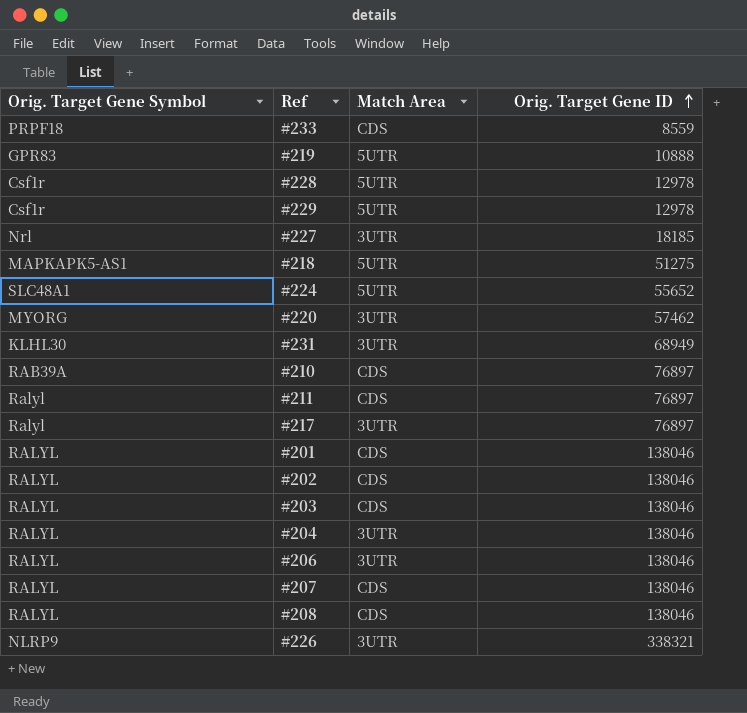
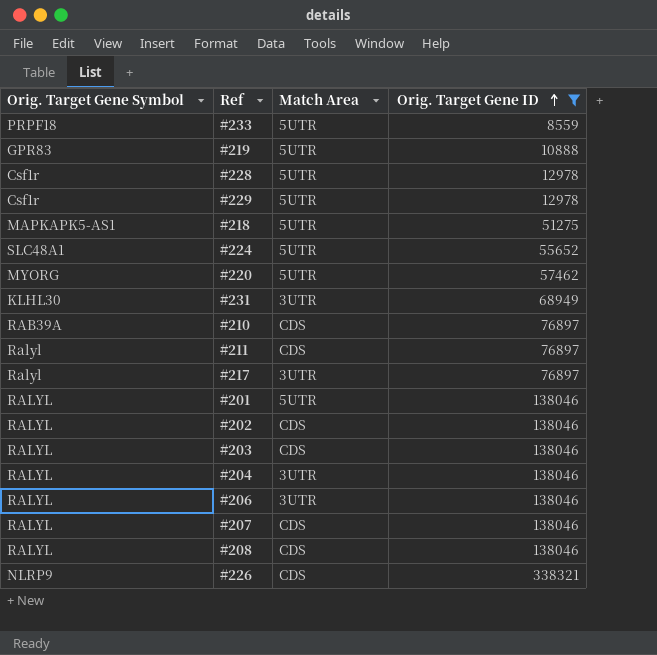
filter: none -> Orig. Target Gene ID != 18185
#233 | Match Area: CDS -> 5UTR
#220 | Match Area: 3UTR -> 5UTR
#201 | Match Area: CDS -> 5UTR
#226 | Match Area: 3UTR -> CDS

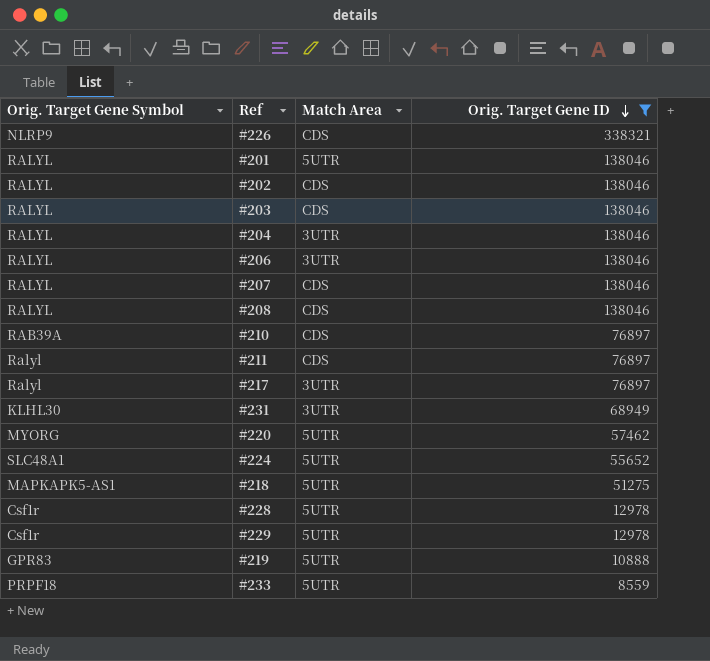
row order: Orig. Target Gene ID ascending -> Orig. Target Gene ID descending

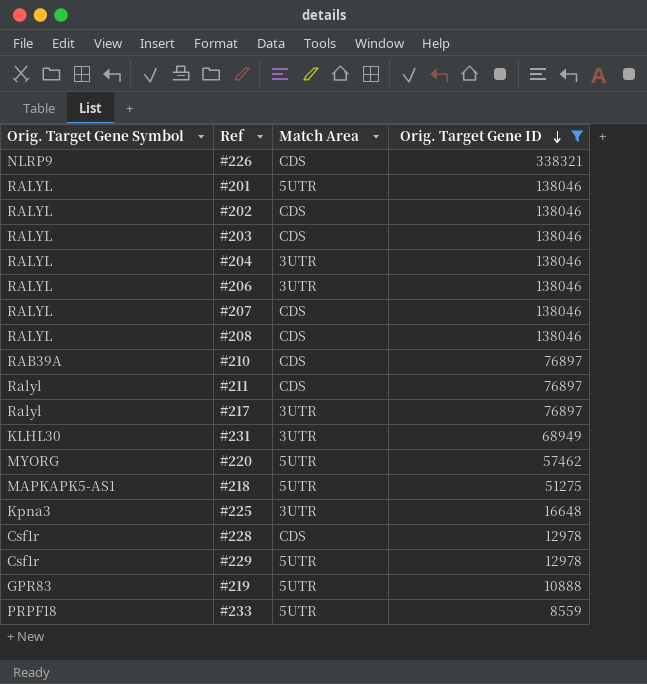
row #224: SLC48A1 | 5UTR | 55652 -> none
row #225: none -> Kpna3 | 3UTR | 16648
#228 | Match Area: 5UTR -> CDS

